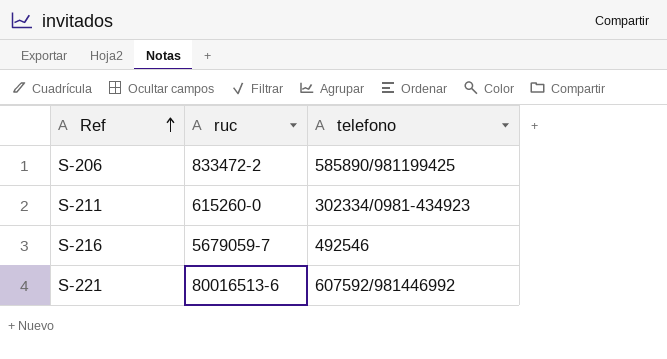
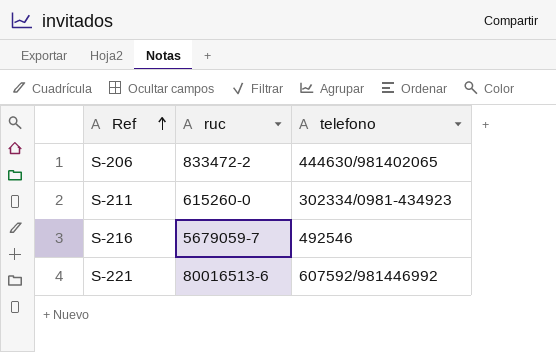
S-206 | telefono: 585890/981199425 -> 444630/981402065

